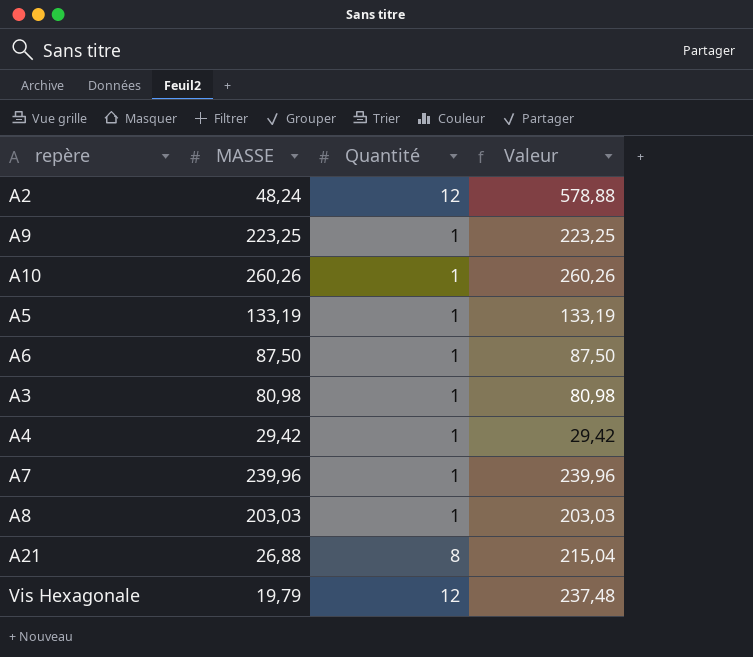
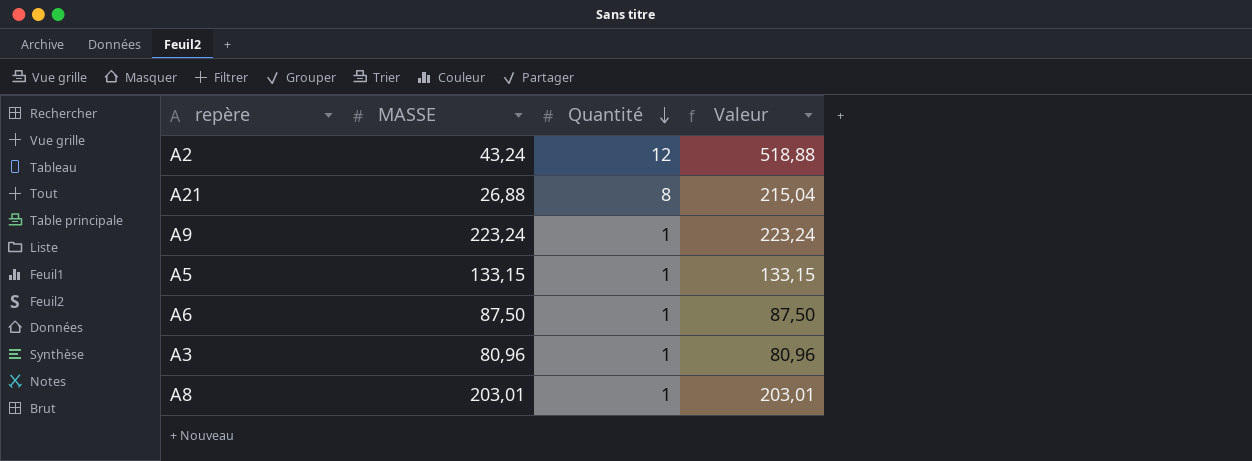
row order: none -> Quantité descending
row A10: 260,26 | 1 | 260,26 -> none
row A4: 29,42 | 1 | 29,42 -> none
row A7: 239,96 | 1 | 239,96 -> none
row Vis Hexagonale: 19,79 | 12 | 237,48 -> none
A2 | MASSE: 48,24 -> 43,24
A2 | Valeur: 578,88 -> 518,88
A9 | MASSE: 223,25 -> 223,24
A9 | Valeur: 223,25 -> 223,24
A5 | MASSE: 133,19 -> 133,15
A5 | Valeur: 133,19 -> 133,15
A3 | MASSE: 80,98 -> 80,96
A3 | Valeur: 80,98 -> 80,96
A8 | MASSE: 203,03 -> 203,01
A8 | Valeur: 203,03 -> 203,01

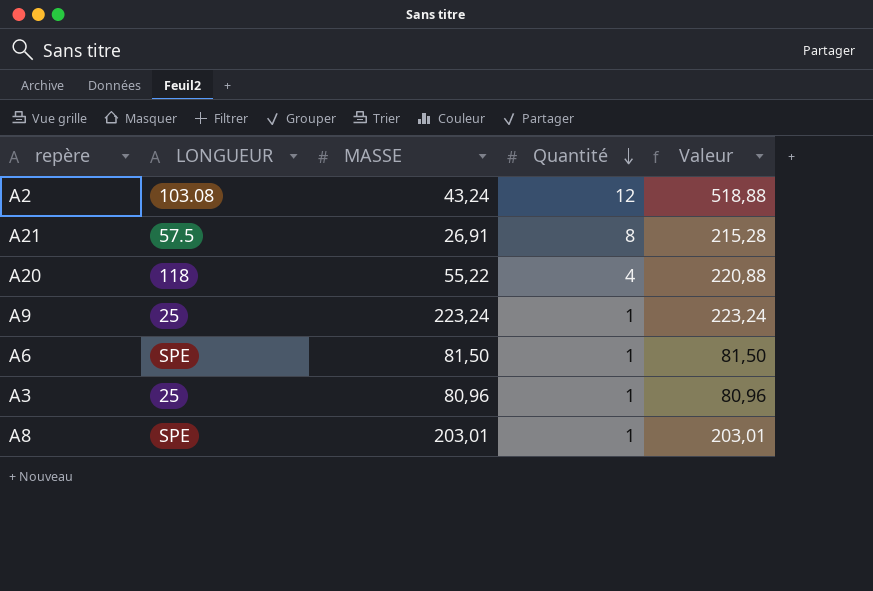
column LONGUEUR | position: none -> 2
row A5: 133,15 | 1 | 133,15 -> none
A21 | MASSE: 26,88 -> 26,91
A21 | Valeur: 215,04 -> 215,28
row A20: none -> 118 | 55,22 | 4 | 220,88
A6 | MASSE: 87,50 -> 81,50
A6 | Valeur: 87,50 -> 81,50

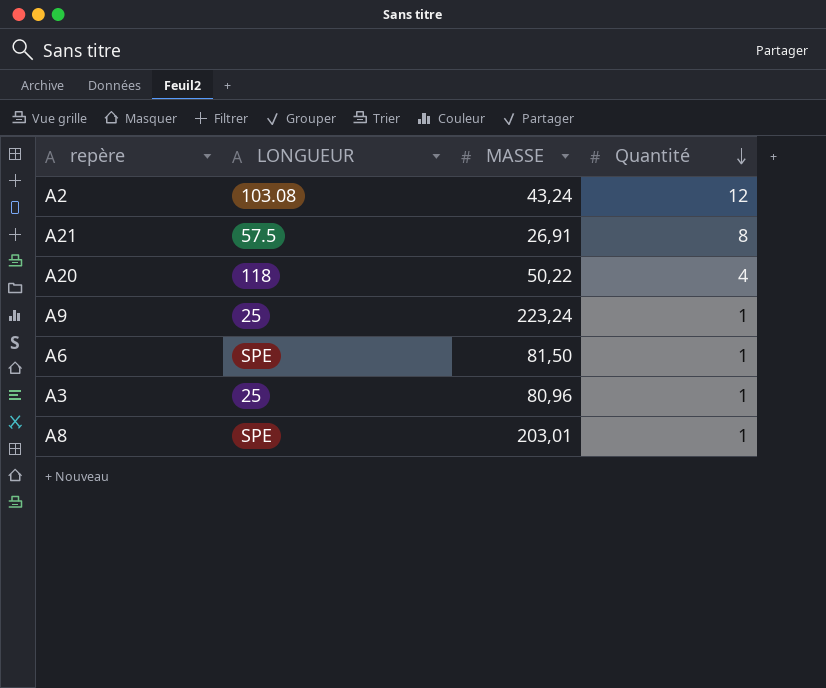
column Valeur | formula: [MASSE] * [Quantité] -> none
A20 | MASSE: 55,22 -> 50,22

